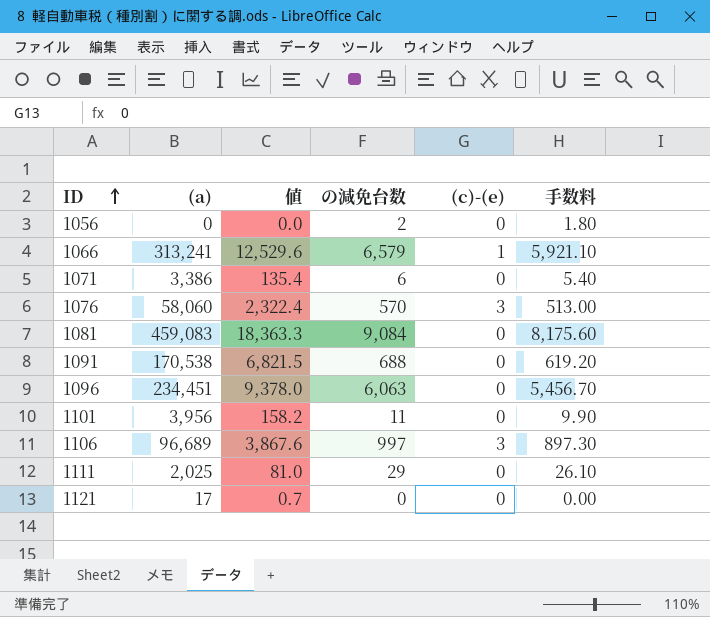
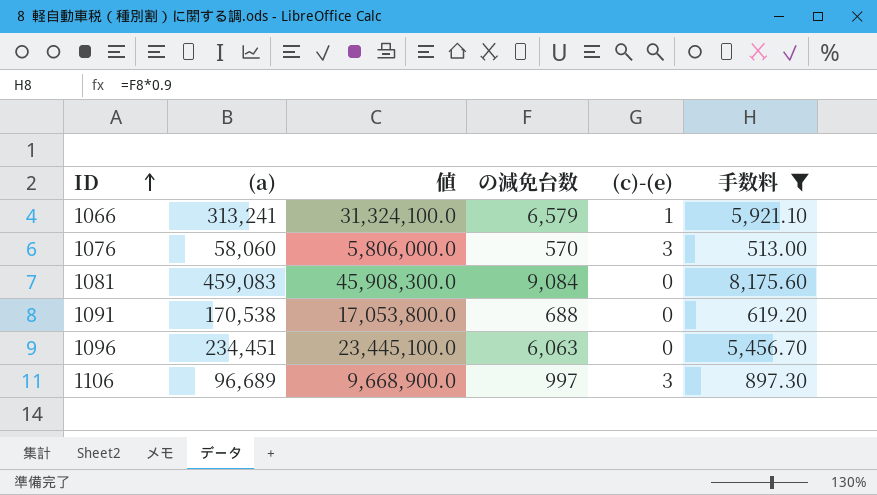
filter: none -> 手数料 >= 513.00
column 値 | formula: [(a)] * 0.04 -> [(a)] * 100

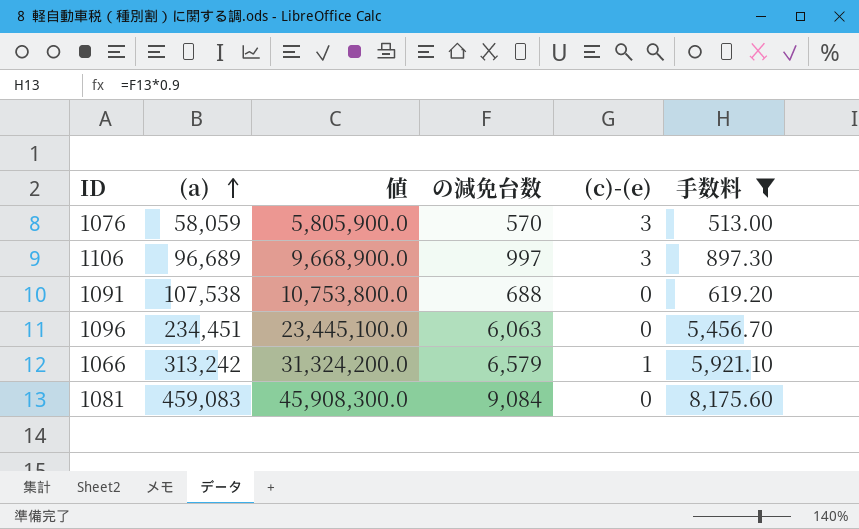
row order: ID ascending -> (a) ascending
1076 | (a): 58,060 -> 58,059
1076 | 値: 5,806,000.0 -> 5,805,900.0
1091 | (a): 170,538 -> 107,538
1091 | 値: 17,053,800.0 -> 10,753,800.0
1066 | (a): 313,241 -> 313,242
1066 | 値: 31,324,100.0 -> 31,324,200.0

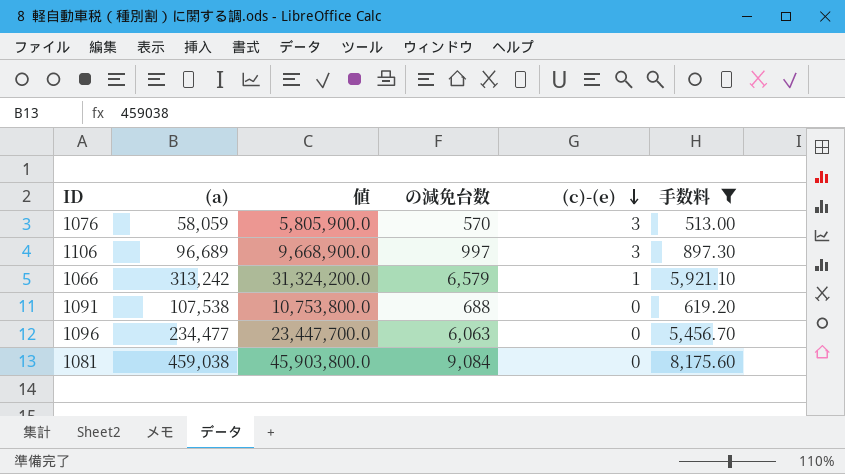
row order: (a) ascending -> (c)-(e) descending
1096 | (a): 234,451 -> 234,477
1096 | 値: 23,445,100.0 -> 23,447,700.0
1081 | (a): 459,083 -> 459,038
1081 | 値: 45,908,300.0 -> 45,903,800.0

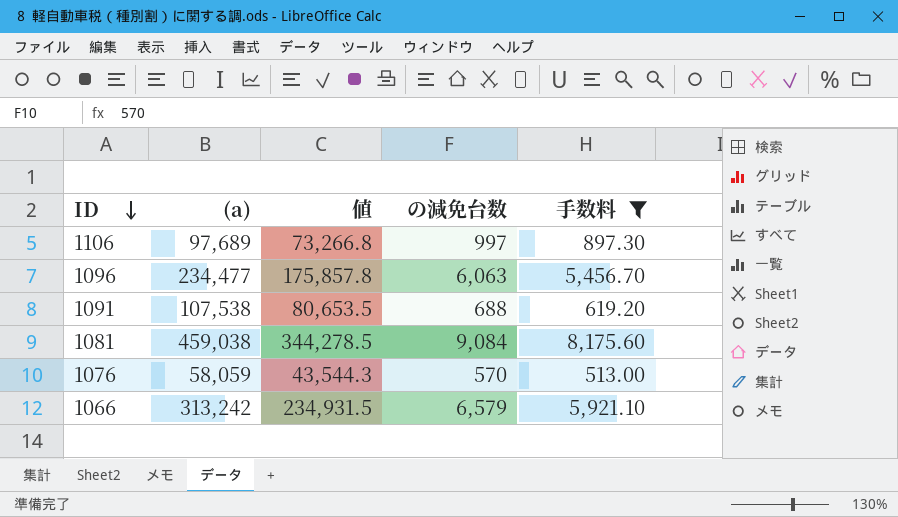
row order: (c)-(e) descending -> ID descending
column (c)-(e) | position: 5 -> none
column 値 | formula: [(a)] * 100 -> [(a)] * 0.75
1106 | (a): 96,689 -> 97,689

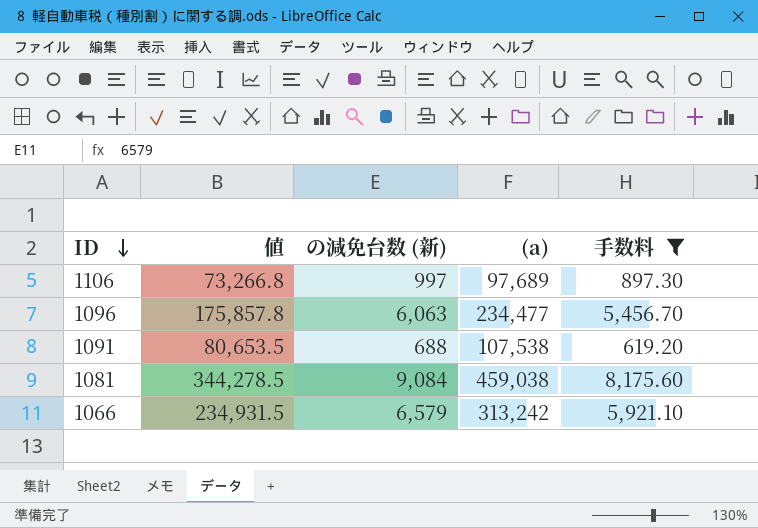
column name: の減免台数 -> の減免台数 (新)
column (a) | position: 2 -> 4
row 1076: 58,059 | 43,544.3 | 570 | 513.00 -> none

